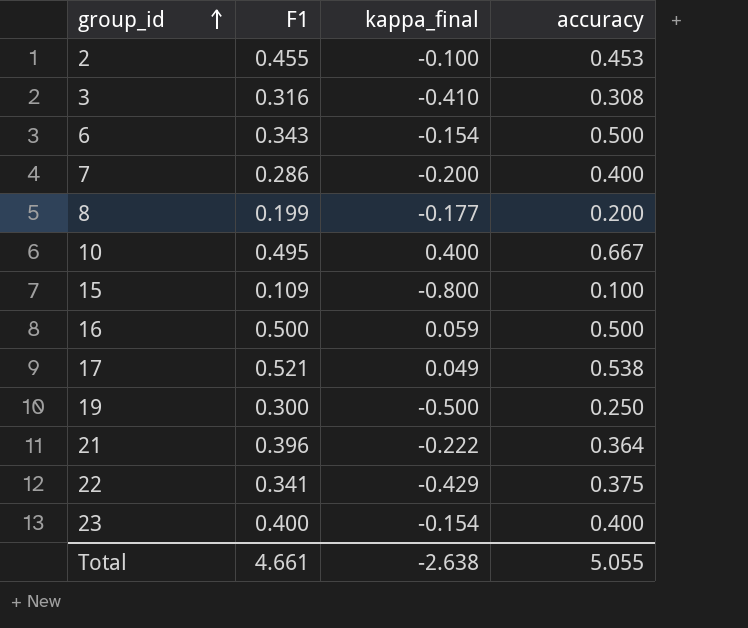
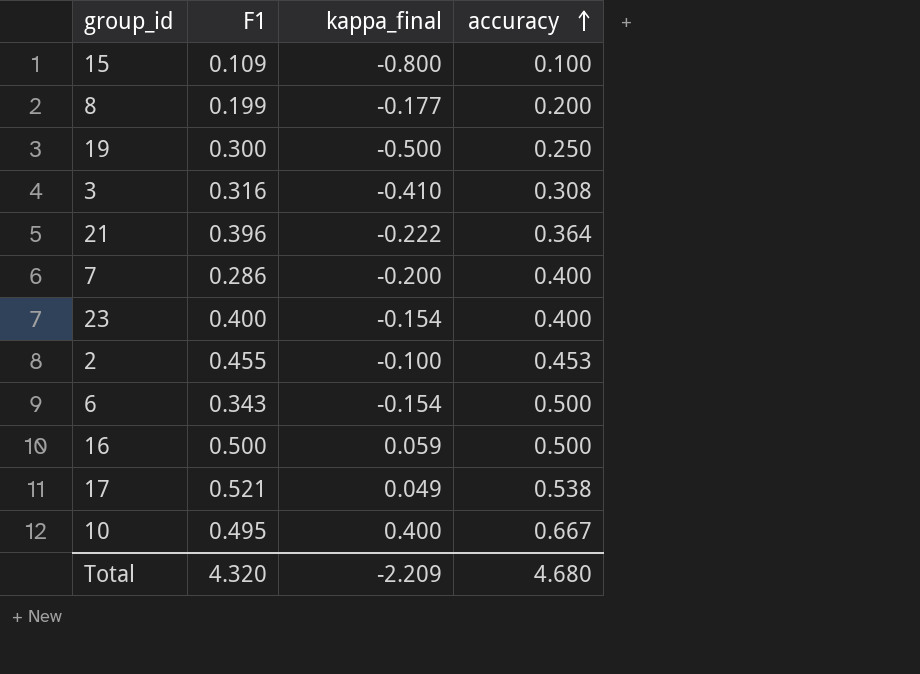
row order: group_id ascending -> accuracy ascending
row 22: 0.341 | -0.429 | 0.375 -> none
Total | F1: 4.661 -> 4.320
Total | kappa_final: -2.638 -> -2.209
Total | accuracy: 5.055 -> 4.680

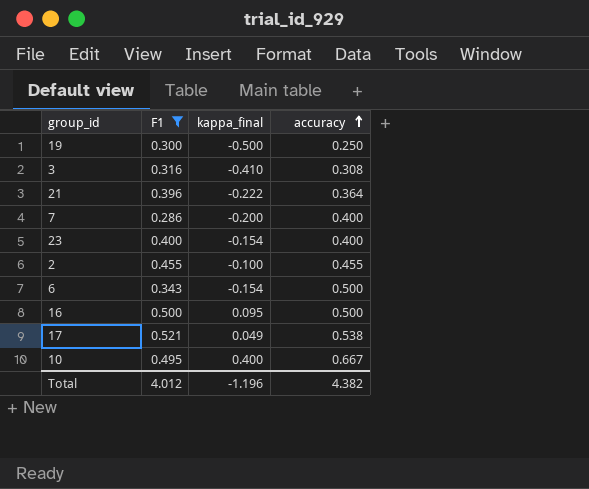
filter: none -> F1 >= 0.286
2 | accuracy: 0.453 -> 0.455
16 | kappa_final: 0.059 -> 0.095
Total | F1: 4.320 -> 4.012
Total | kappa_final: -2.209 -> -1.196
Total | accuracy: 4.680 -> 4.382

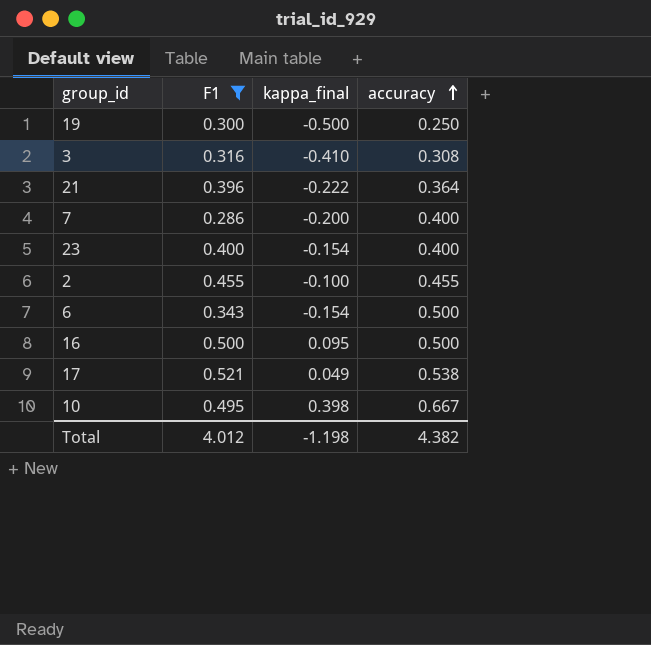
10 | kappa_final: 0.400 -> 0.398
Total | kappa_final: -1.196 -> -1.198

